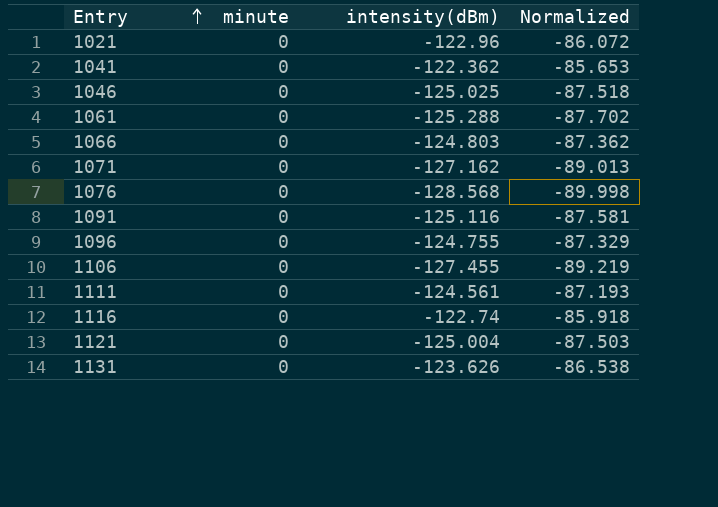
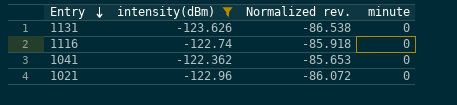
filter: none -> intensity(dBm) >= -123.626
row order: Entry ascending -> Entry descending
column name: Normalized -> Normalized rev.
column minute | position: 2 -> 4

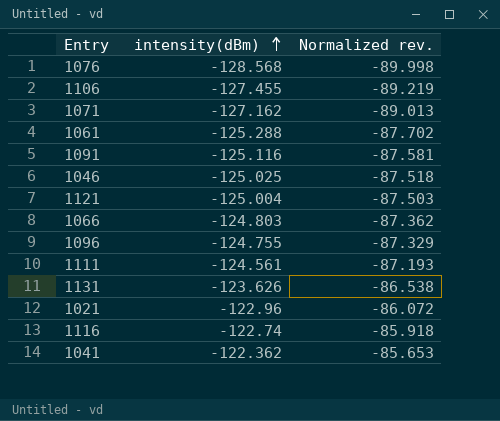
filter: intensity(dBm) >= -123.626 -> none
row order: Entry descending -> intensity(dBm) ascending
column minute | position: 4 -> none

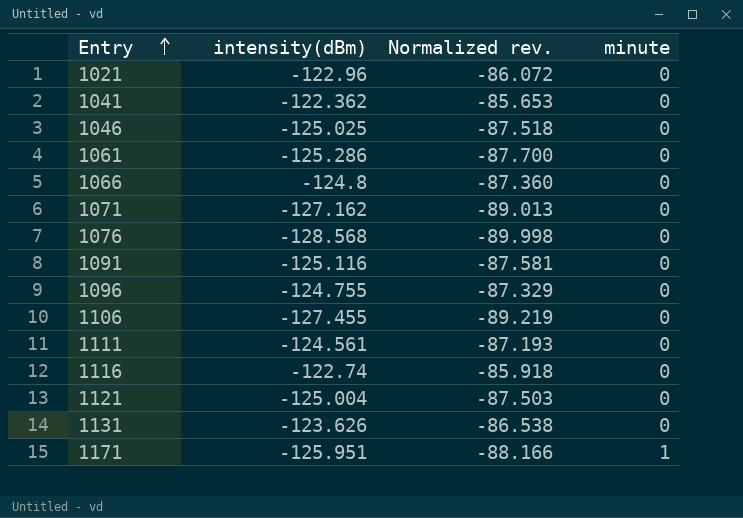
row order: intensity(dBm) ascending -> Entry ascending
column minute | position: none -> 4
1061 | intensity(dBm): -125.288 -> -125.286
1061 | Normalized rev.: -87.702 -> -87.700
1066 | intensity(dBm): -124.803 -> -124.8
1066 | Normalized rev.: -87.362 -> -87.360
row 1171: none -> -125.951 | -88.166 | 1

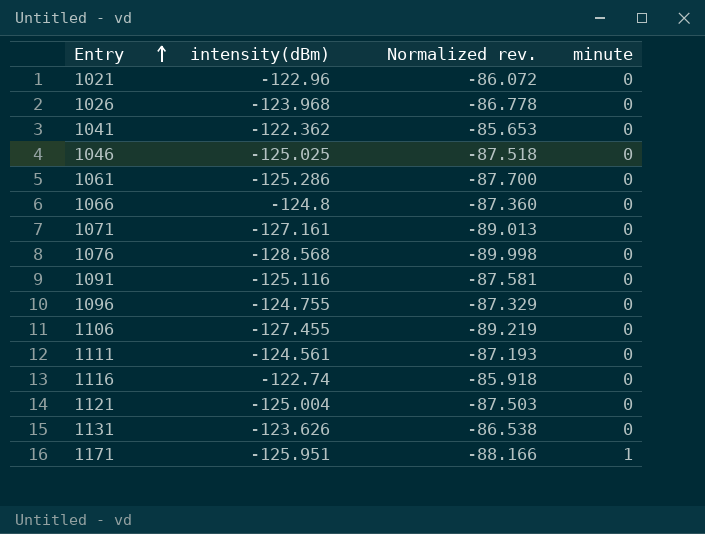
row 1026: none -> -123.968 | -86.778 | 0
1071 | intensity(dBm): -127.162 -> -127.161

